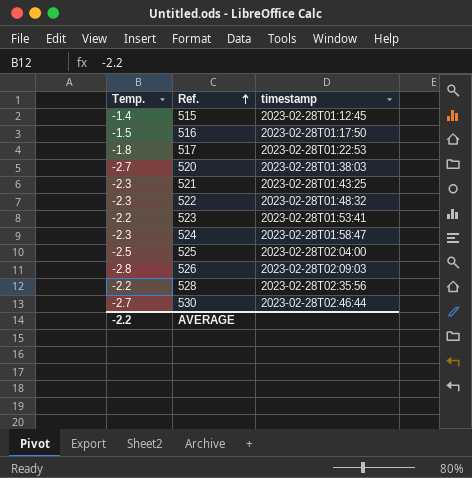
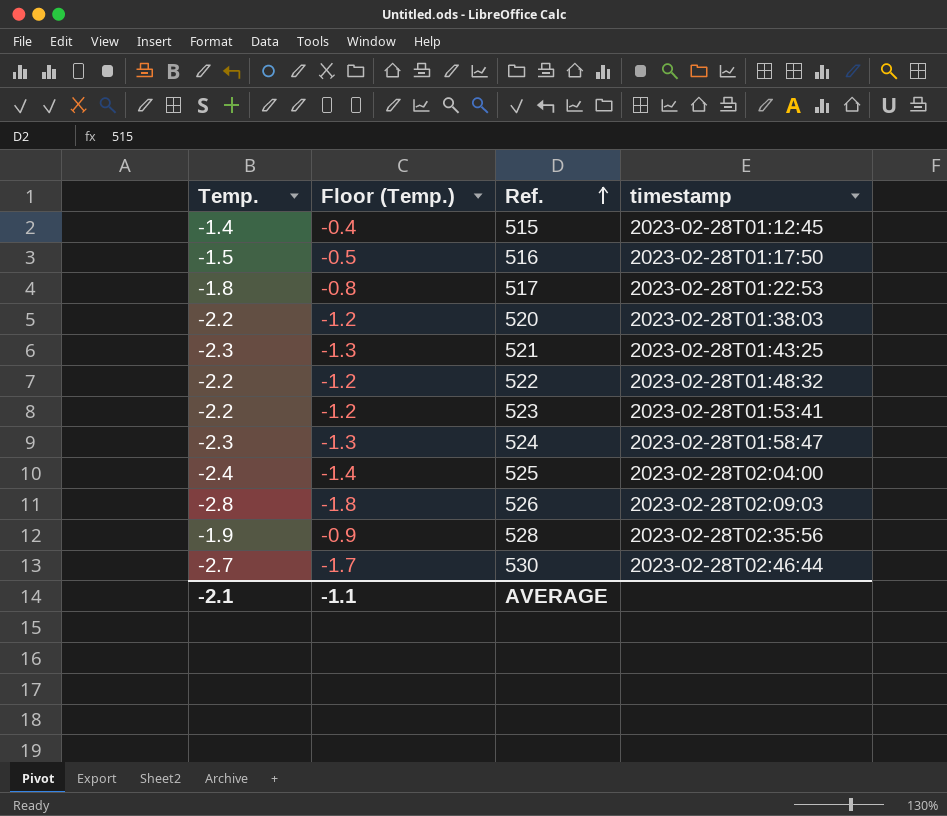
column Floor (Temp.) | formula: none -> [Temp.] + 1
520 | Temp.: -2.7 -> -2.2
522 | Temp.: -2.3 -> -2.2
525 | Temp.: -2.5 -> -2.4
528 | Temp.: -2.2 -> -1.9
AVERAGE | Temp.: -2.2 -> -2.1

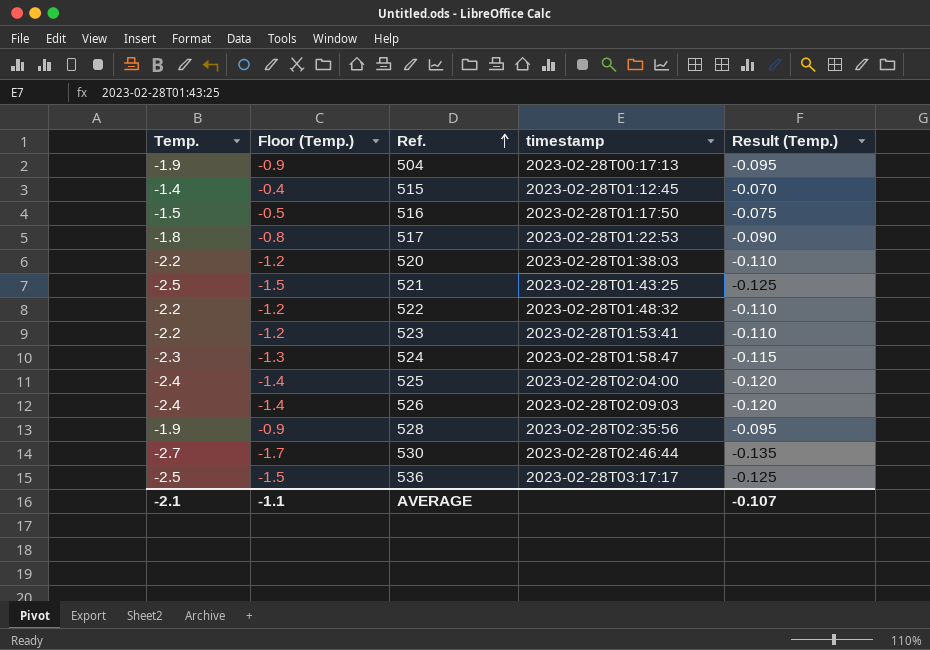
column Result (Temp.) | formula: none -> [Temp.] * 0.05
row 504: none -> -1.9 | -0.9 | 2023-02-28T00:17:13 | -0.095
521 | Temp.: -2.3 -> -2.5
521 | Floor (Temp.): -1.3 -> -1.5
526 | Temp.: -2.8 -> -2.4
526 | Floor (Temp.): -1.8 -> -1.4
row 536: none -> -2.5 | -1.5 | 2023-02-28T03:17:17 | -0.125

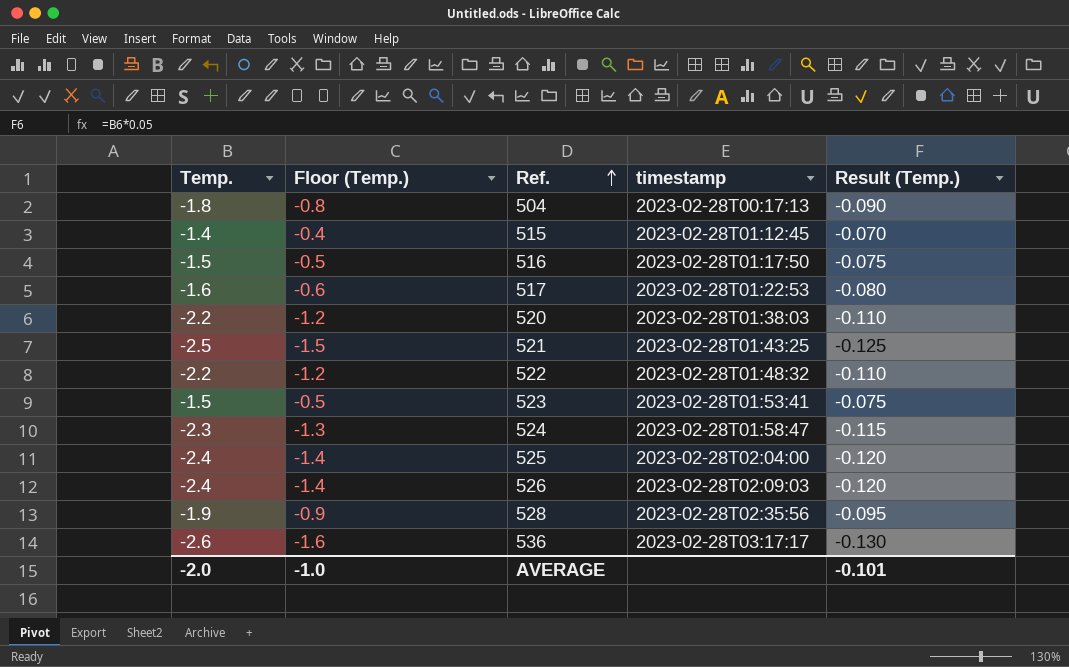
row 530: -2.7 | -1.7 | 2023-02-28T02:46:44 | -0.135 -> none
504 | Temp.: -1.9 -> -1.8
504 | Floor (Temp.): -0.9 -> -0.8
504 | Result (Temp.): -0.095 -> -0.090
517 | Temp.: -1.8 -> -1.6
517 | Floor (Temp.): -0.8 -> -0.6
517 | Result (Temp.): -0.090 -> -0.080
523 | Temp.: -2.2 -> -1.5
523 | Floor (Temp.): -1.2 -> -0.5
523 | Result (Temp.): -0.110 -> -0.075
536 | Temp.: -2.5 -> -2.6
536 | Floor (Temp.): -1.5 -> -1.6
536 | Result (Temp.): -0.125 -> -0.130
AVERAGE | Temp.: -2.1 -> -2.0
AVERAGE | Floor (Temp.): -1.1 -> -1.0
AVERAGE | Result (Temp.): -0.107 -> -0.101

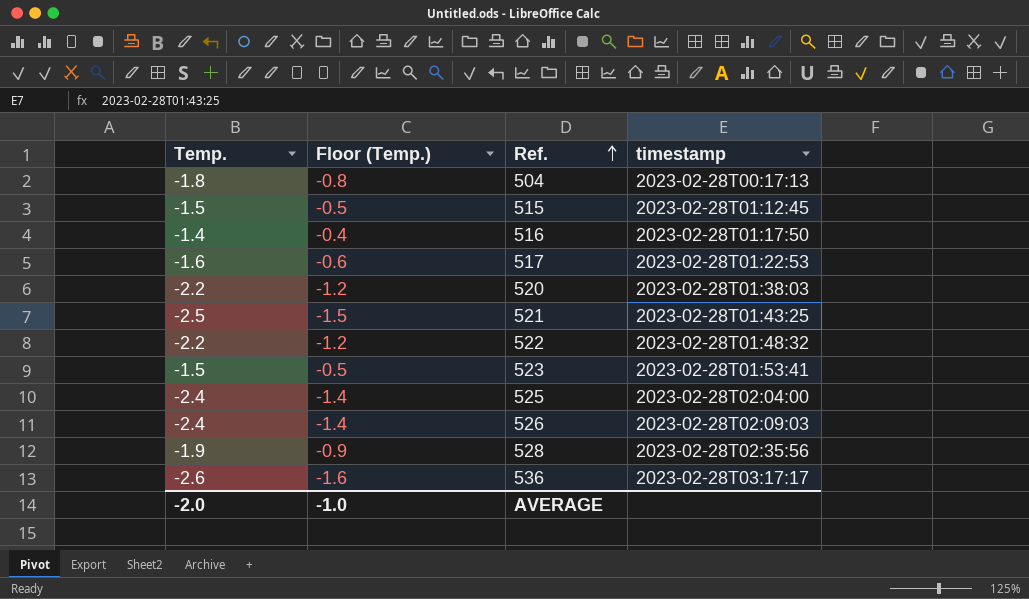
column Result (Temp.) | formula: [Temp.] * 0.05 -> none
row 524: -2.3 | -1.3 | 2023-02-28T01:58:47 | -0.115 -> none
515 | Temp.: -1.4 -> -1.5
515 | Floor (Temp.): -0.4 -> -0.5
516 | Temp.: -1.5 -> -1.4
516 | Floor (Temp.): -0.5 -> -0.4

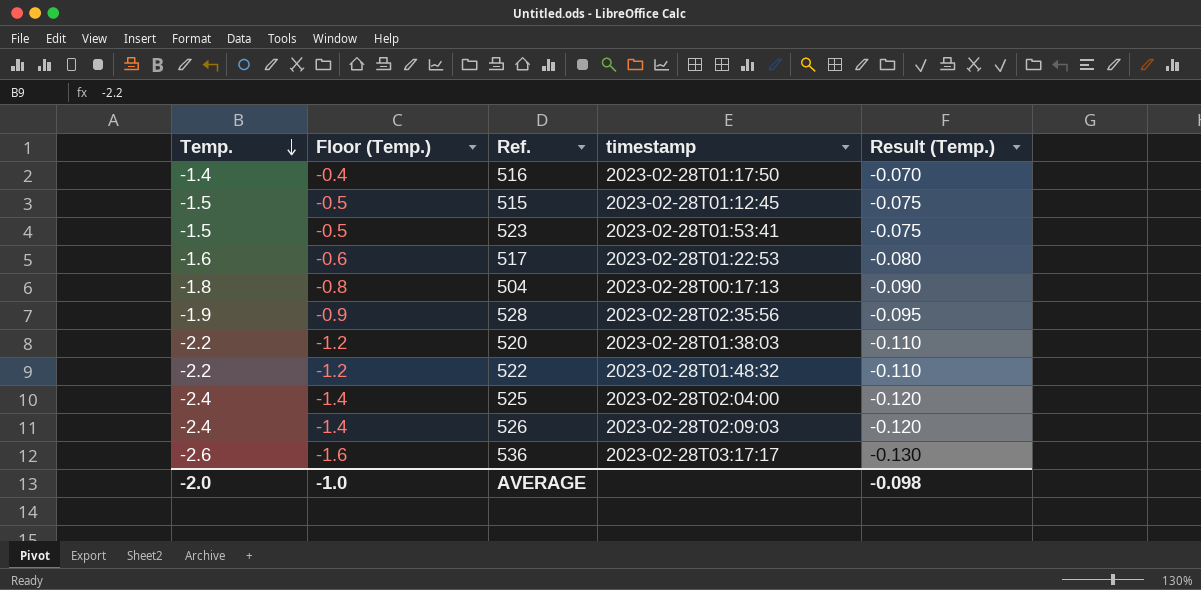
row order: Ref. ascending -> Temp. descending
column Result (Temp.) | formula: none -> [Temp.] * 0.05
row 521: -2.5 | -1.5 | 2023-02-28T01:43:25 -> none

